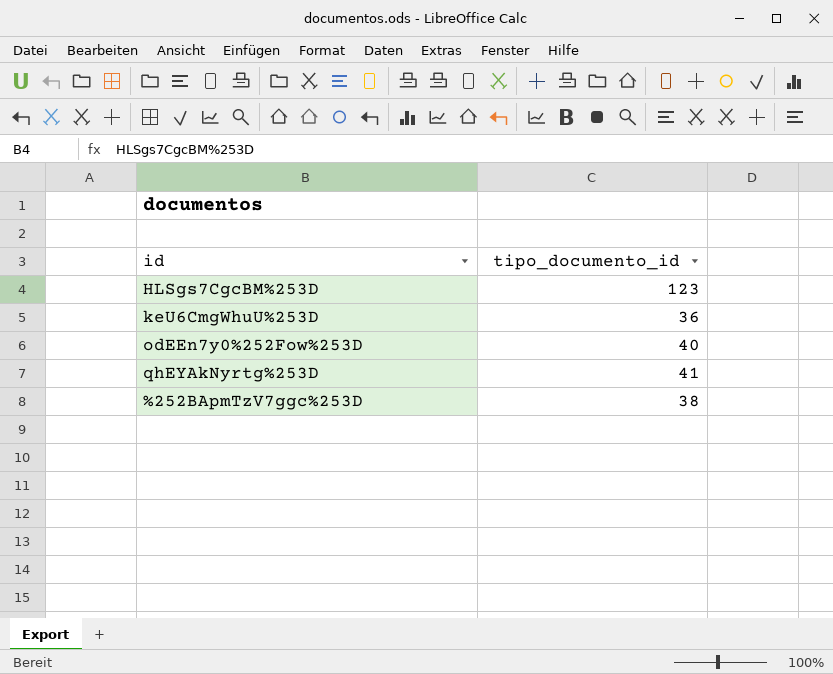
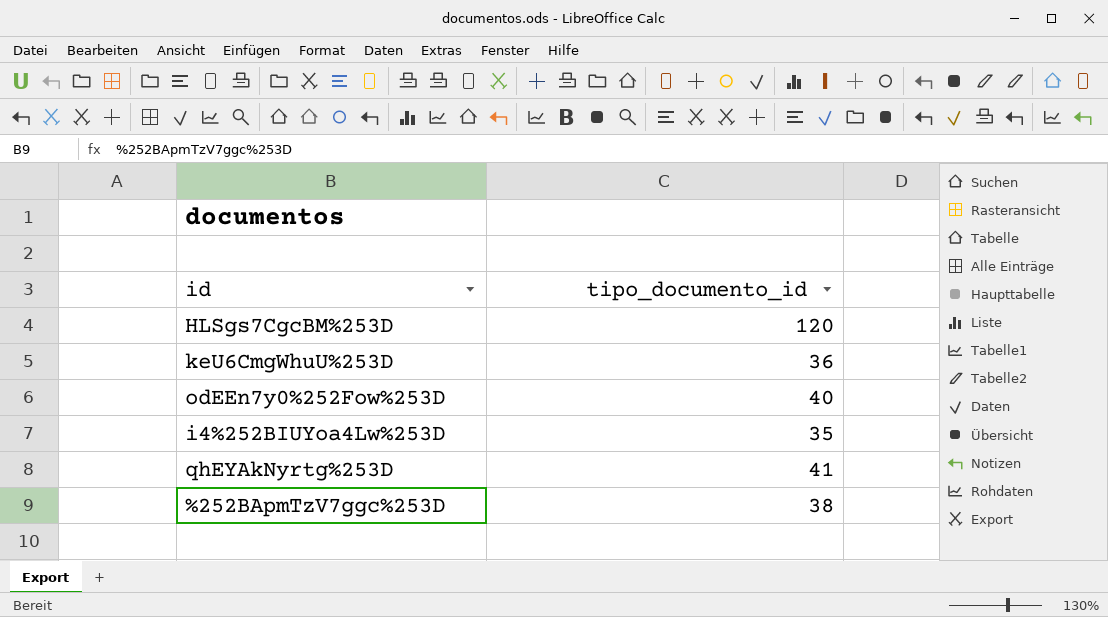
HLSgs7CgcBM%253D | tipo_documento_id: 123 -> 120
row i4%252BIUYoa4Lw%253D: none -> 35

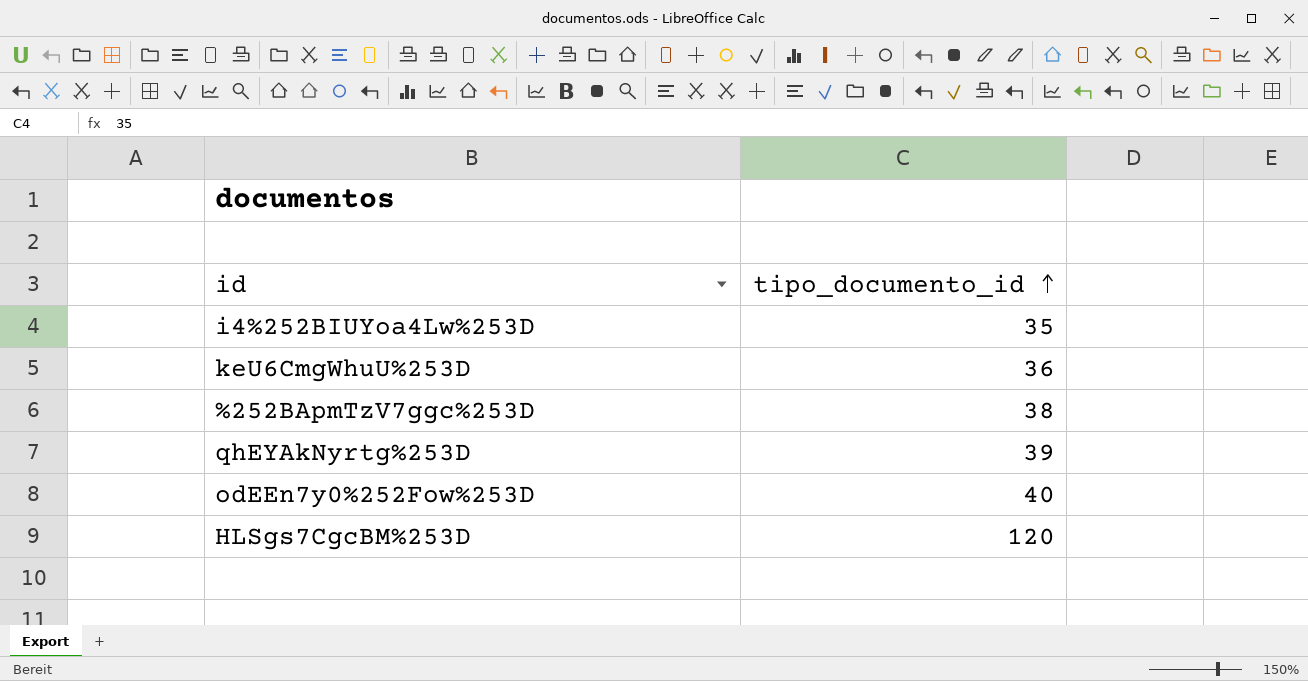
row order: none -> tipo_documento_id ascending
qhEYAkNyrtg%253D | tipo_documento_id: 41 -> 39

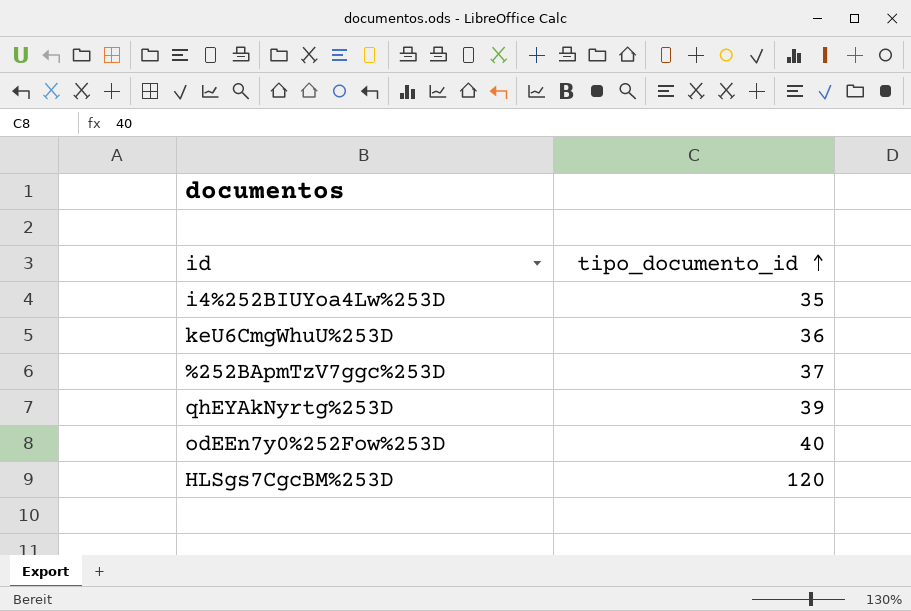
%252BApmTzV7ggc%253D | tipo_documento_id: 38 -> 37

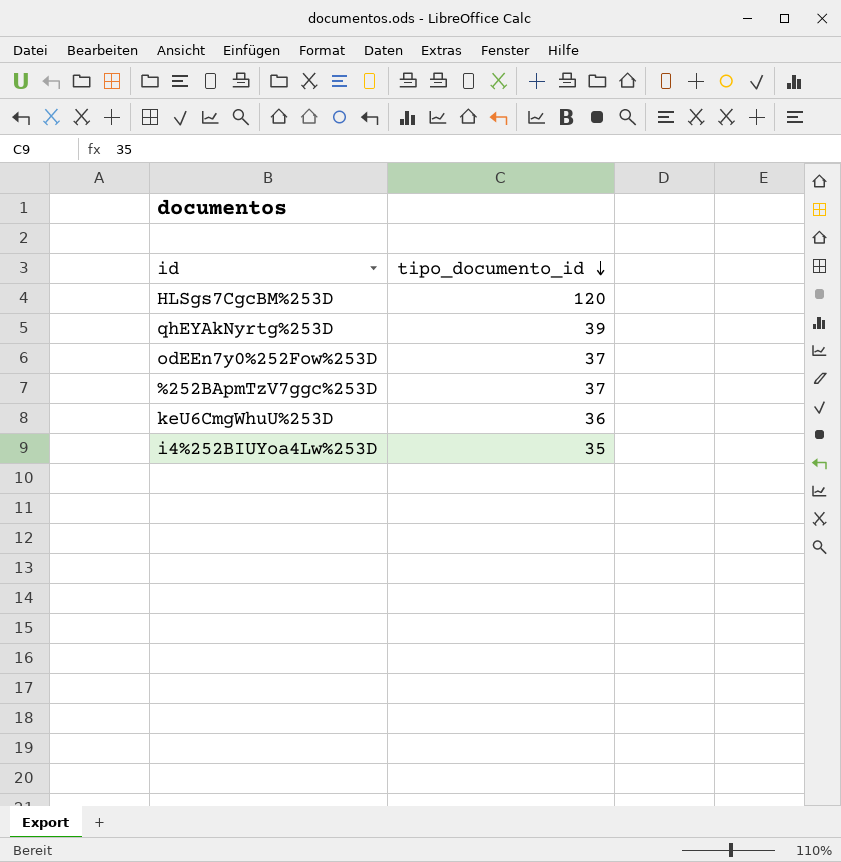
row order: tipo_documento_id ascending -> tipo_documento_id descending
odEEn7y0%252Fow%253D | tipo_documento_id: 40 -> 37

